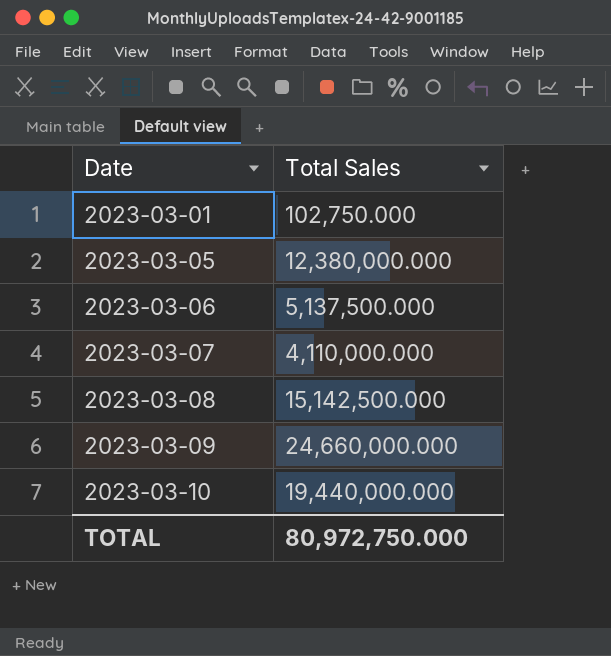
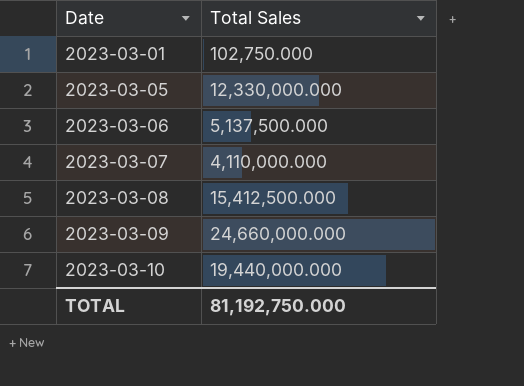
2023-03-05 | Total Sales: 12,380,000.000 -> 12,330,000.000
2023-03-08 | Total Sales: 15,142,500.000 -> 15,412,500.000
TOTAL | Total Sales: 80,972,750.000 -> 81,192,750.000

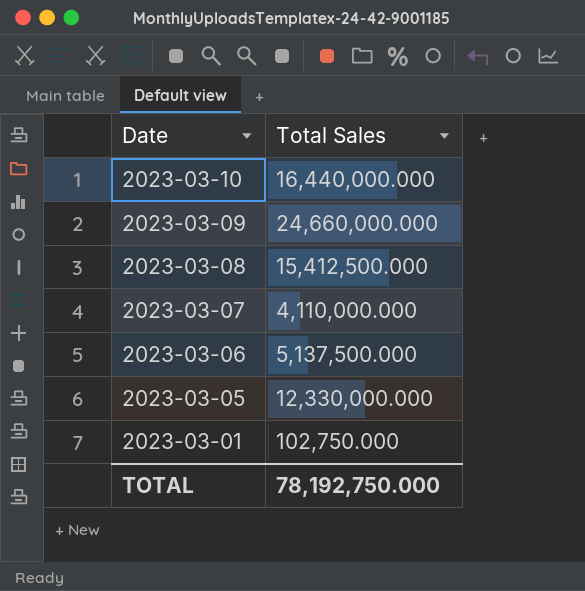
row order: Date ascending -> Date descending
2023-03-10 | Total Sales: 19,440,000.000 -> 16,440,000.000
TOTAL | Total Sales: 81,192,750.000 -> 78,192,750.000

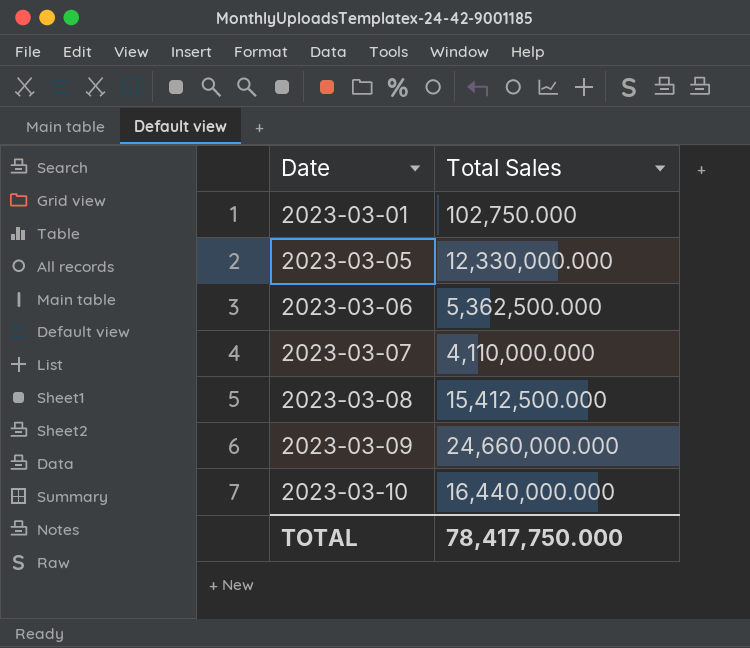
row order: Date descending -> Date ascending
2023-03-06 | Total Sales: 5,137,500.000 -> 5,362,500.000
TOTAL | Total Sales: 78,192,750.000 -> 78,417,750.000

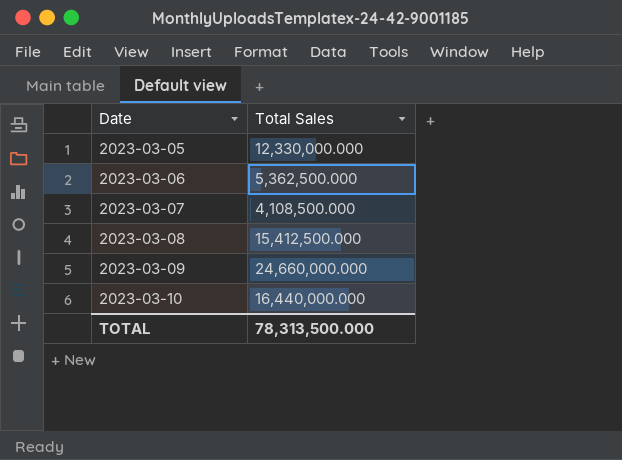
row 2023-03-01: 102,750.000 -> none
2023-03-07 | Total Sales: 4,110,000.000 -> 4,108,500.000
TOTAL | Total Sales: 78,417,750.000 -> 78,313,500.000

